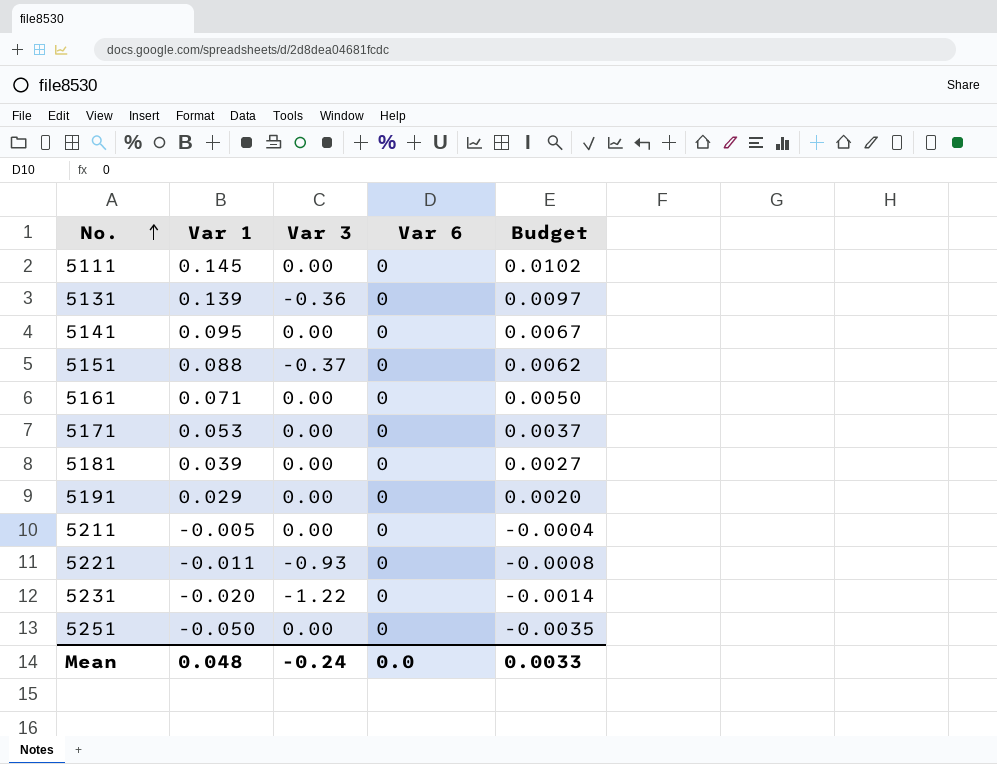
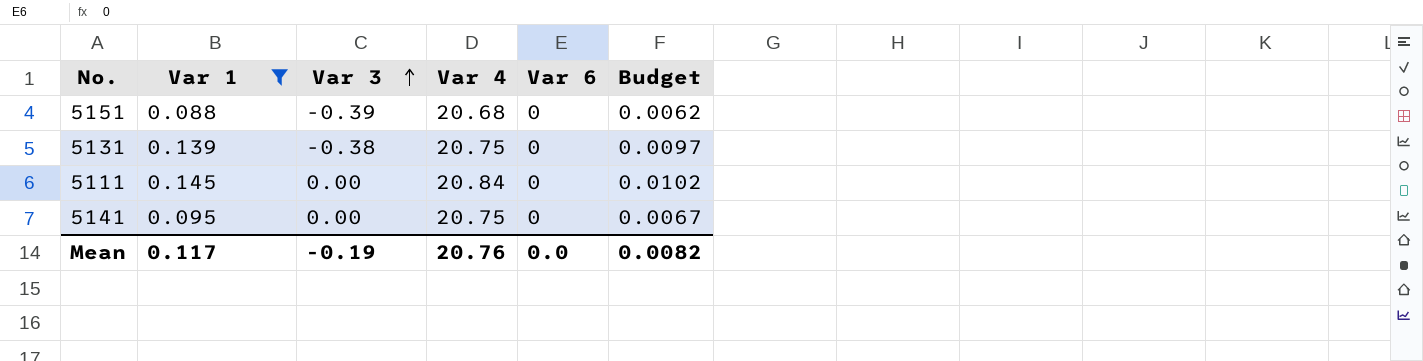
filter: none -> Var 1 >= 0.088
row order: No. ascending -> Var 3 ascending
column Var 4 | position: none -> 4
5151 | Var 3: -0.37 -> -0.39
5131 | Var 3: -0.36 -> -0.38
Mean | Var 1: 0.048 -> 0.117
Mean | Var 3: -0.24 -> -0.19
Mean | Budget: 0.0033 -> 0.0082

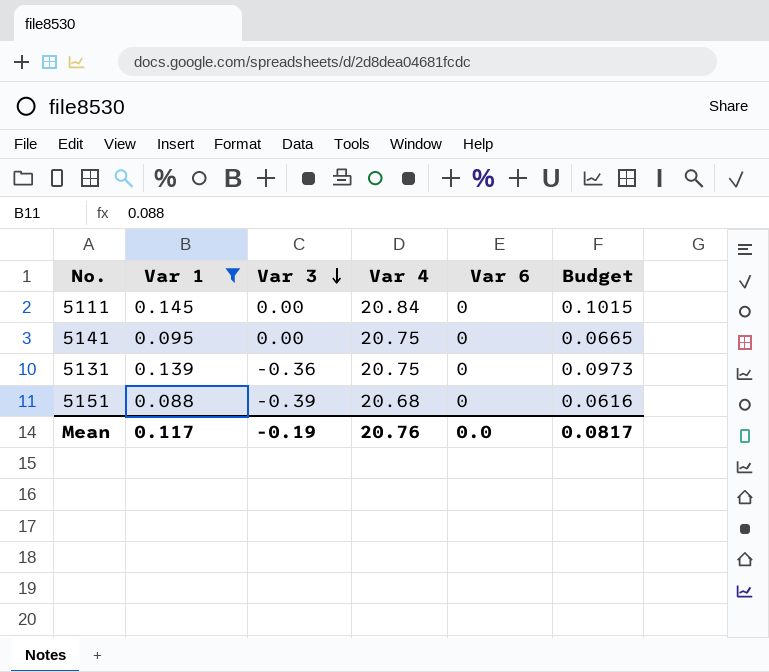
row order: Var 3 ascending -> Var 3 descending
column Budget | formula: [Var 1] * 0.07 -> [Var 1] * 0.7
5131 | Var 3: -0.38 -> -0.36
Mean | Budget: 0.0082 -> 0.0817

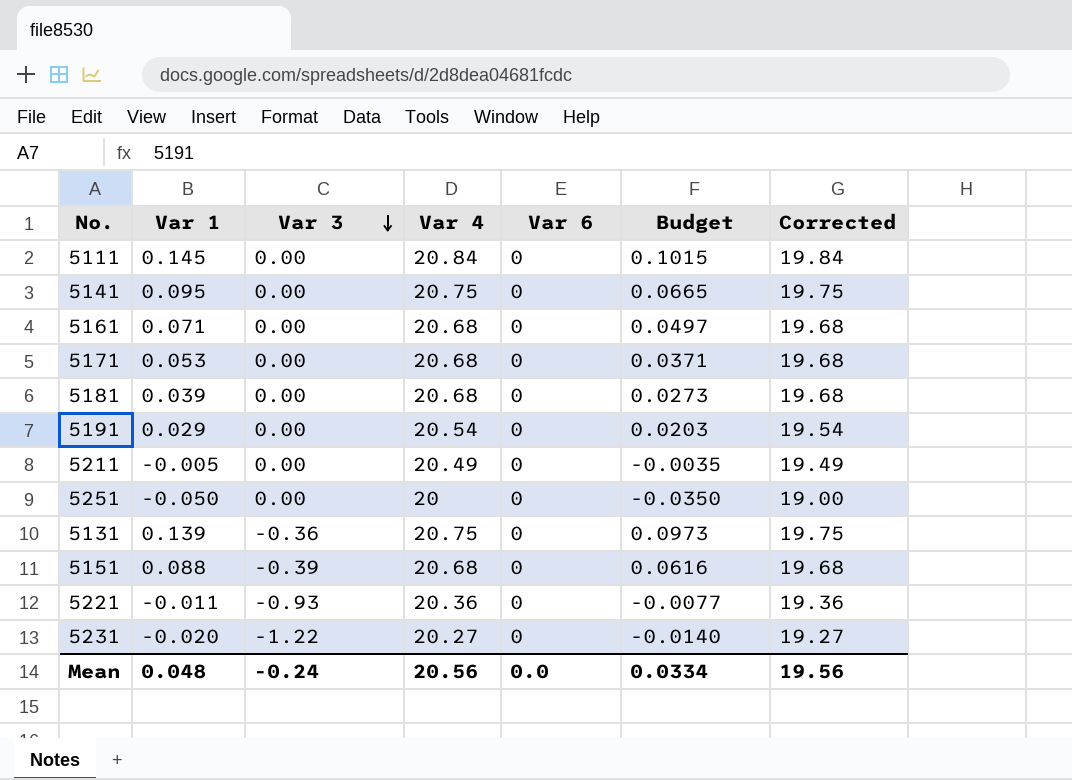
filter: Var 1 >= 0.088 -> none
column Corrected | formula: none -> [Var 4] - 1
Mean | Var 1: 0.117 -> 0.048
Mean | Var 3: -0.19 -> -0.24
Mean | Var 4: 20.76 -> 20.56
Mean | Budget: 0.0817 -> 0.0334

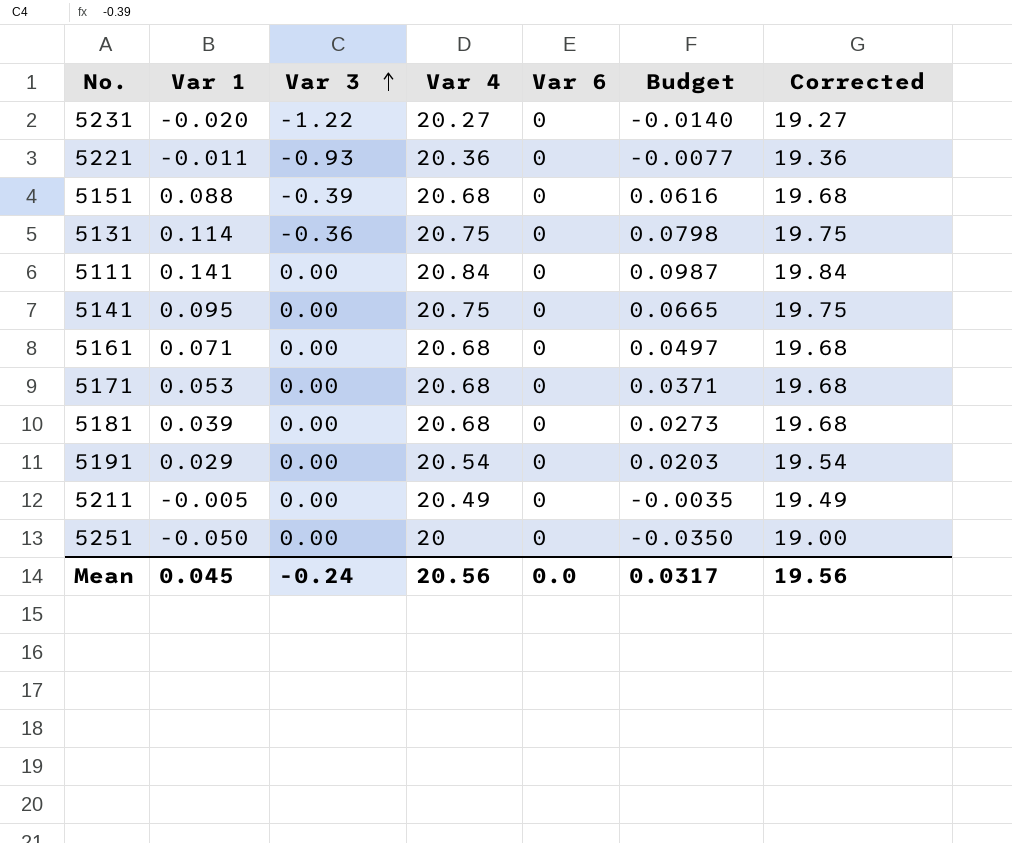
row order: Var 3 descending -> Var 3 ascending
5131 | Var 1: 0.139 -> 0.114
5131 | Budget: 0.0973 -> 0.0798
5111 | Var 1: 0.145 -> 0.141
5111 | Budget: 0.1015 -> 0.0987
Mean | Var 1: 0.048 -> 0.045
Mean | Budget: 0.0334 -> 0.0317

